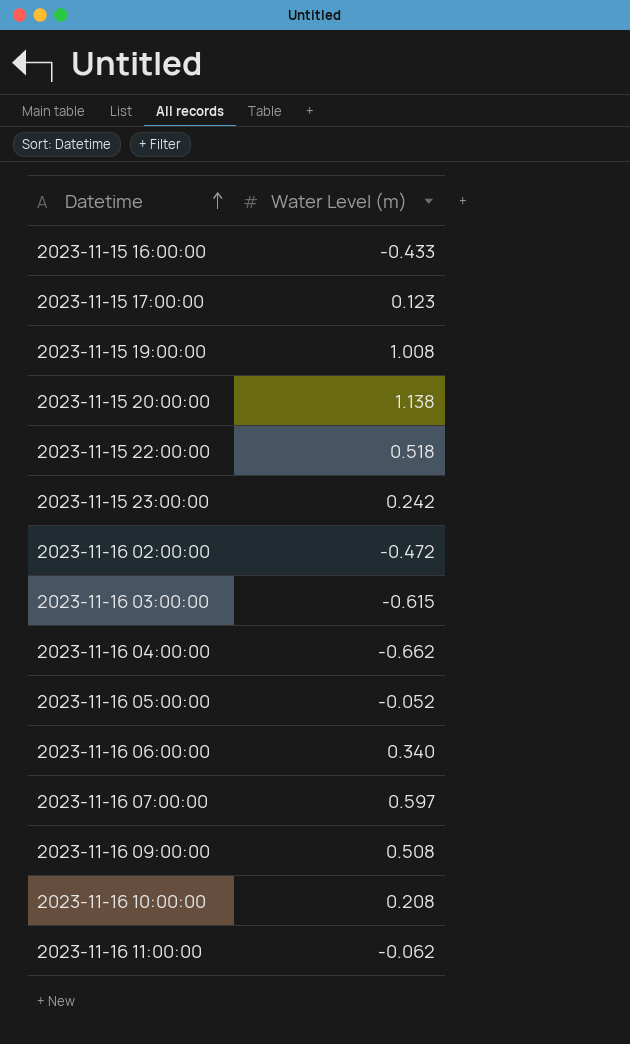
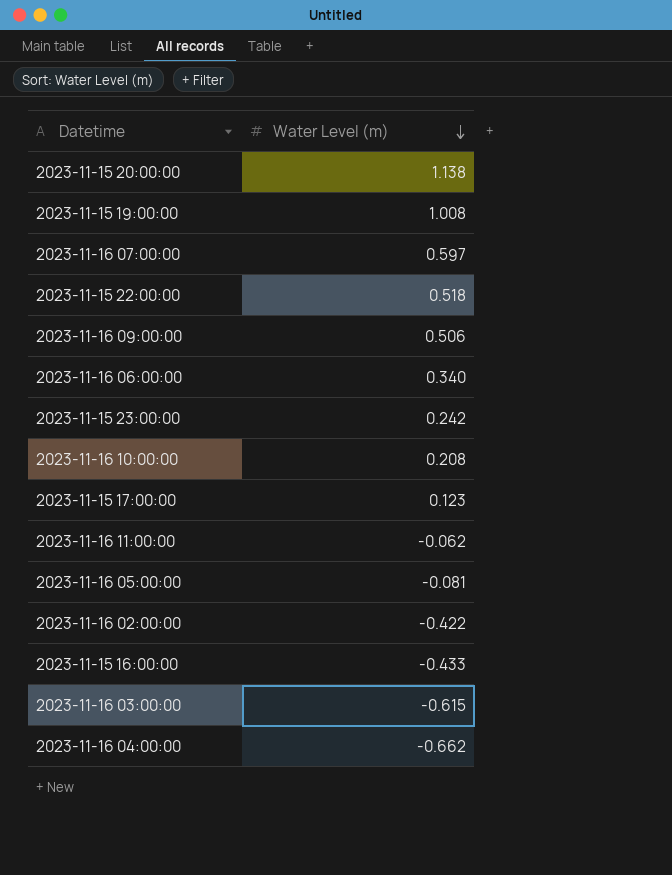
row order: Datetime ascending -> Water Level (m) descending
2023-11-16 09:00:00 | Water Level (m): 0.508 -> 0.506
2023-11-16 05:00:00 | Water Level (m): -0.052 -> -0.081
2023-11-16 02:00:00 | Water Level (m): -0.472 -> -0.422

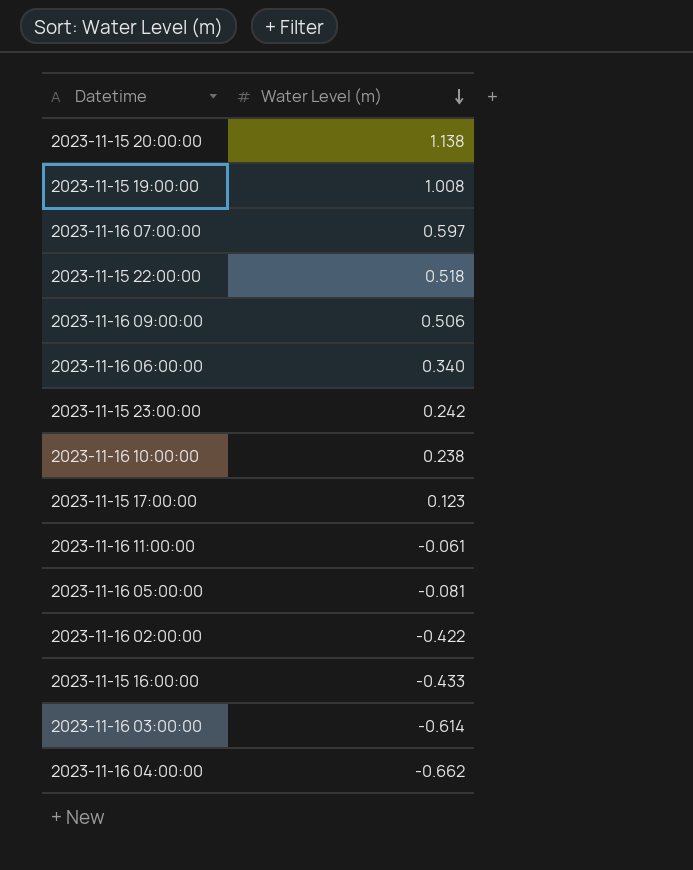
2023-11-16 10:00:00 | Water Level (m): 0.208 -> 0.238
2023-11-16 11:00:00 | Water Level (m): -0.062 -> -0.061
2023-11-16 03:00:00 | Water Level (m): -0.615 -> -0.614

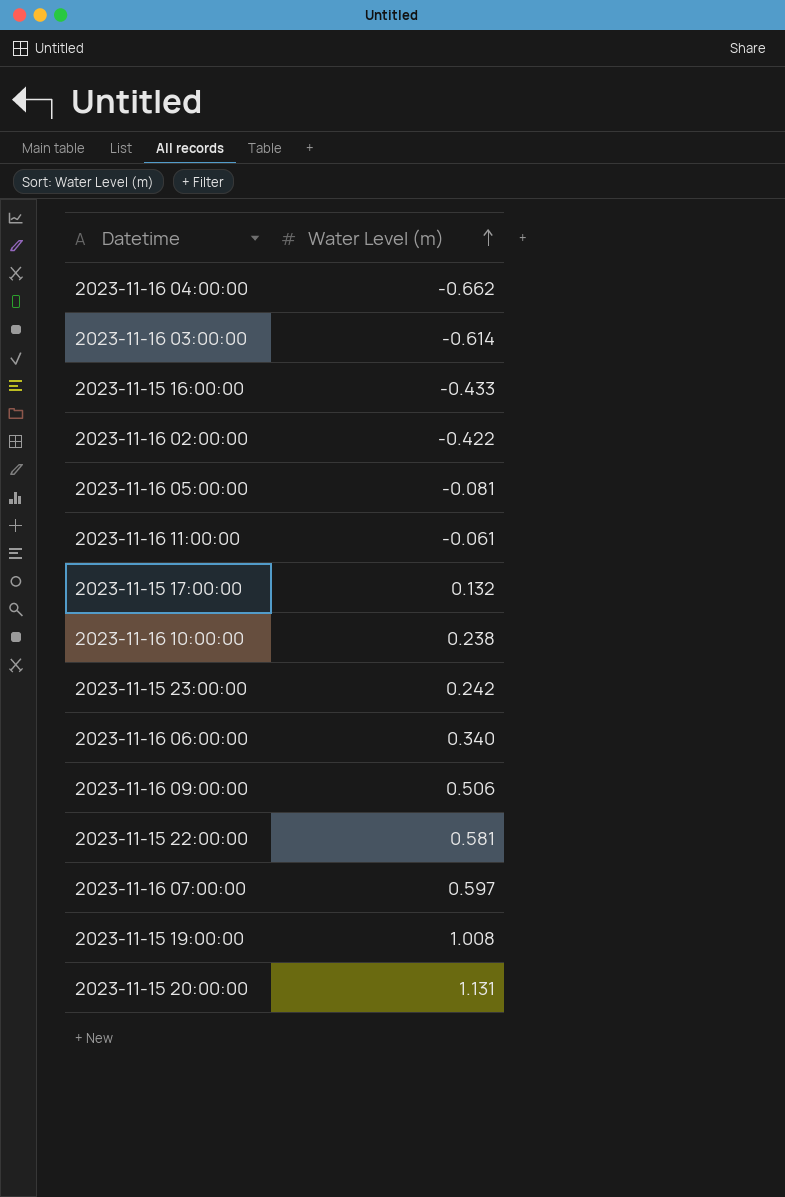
row order: Water Level (m) descending -> Water Level (m) ascending
2023-11-15 17:00:00 | Water Level (m): 0.123 -> 0.132
2023-11-15 22:00:00 | Water Level (m): 0.518 -> 0.581
2023-11-15 20:00:00 | Water Level (m): 1.138 -> 1.131

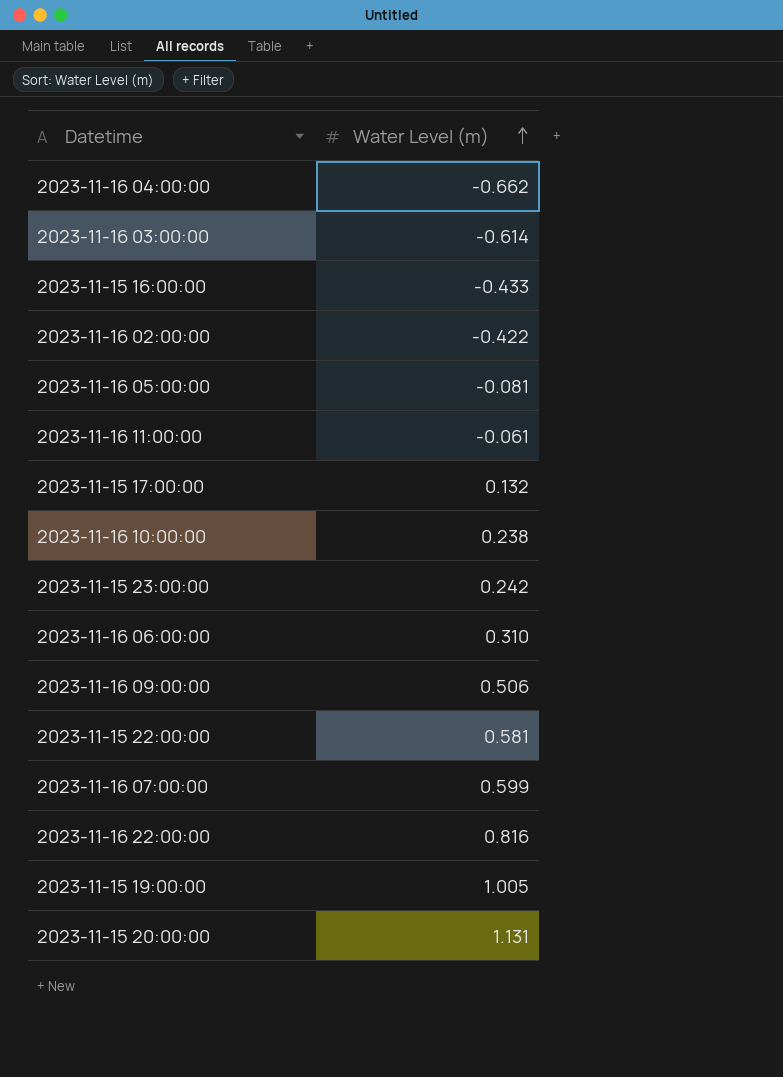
2023-11-16 06:00:00 | Water Level (m): 0.340 -> 0.310
2023-11-16 07:00:00 | Water Level (m): 0.597 -> 0.599
row 2023-11-16 22:00:00: none -> 0.816
2023-11-15 19:00:00 | Water Level (m): 1.008 -> 1.005

